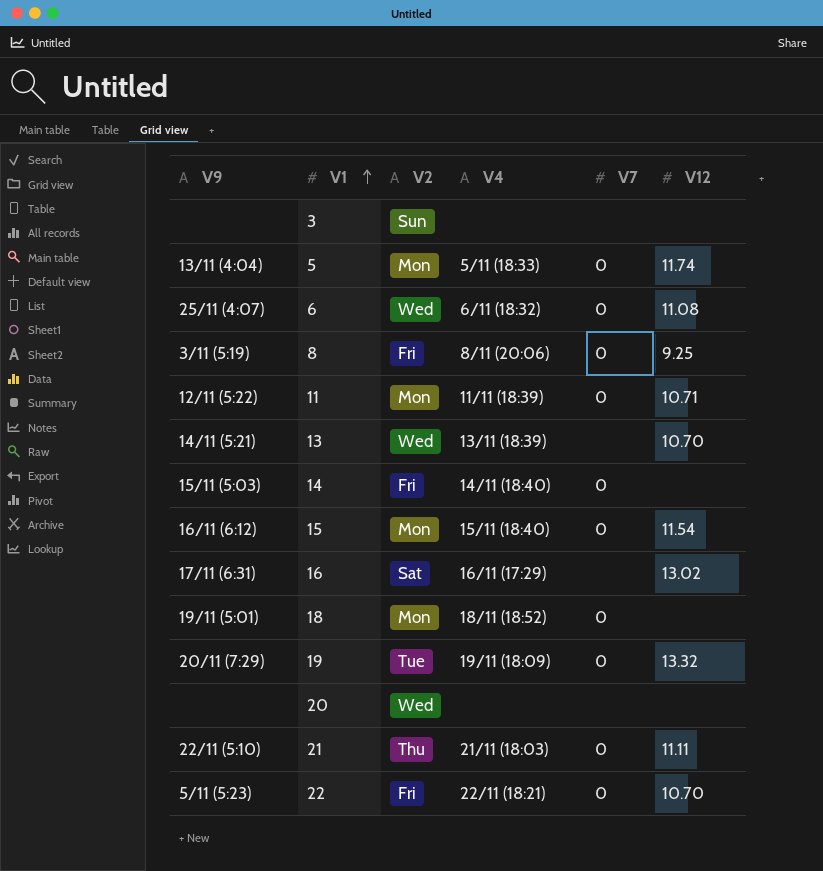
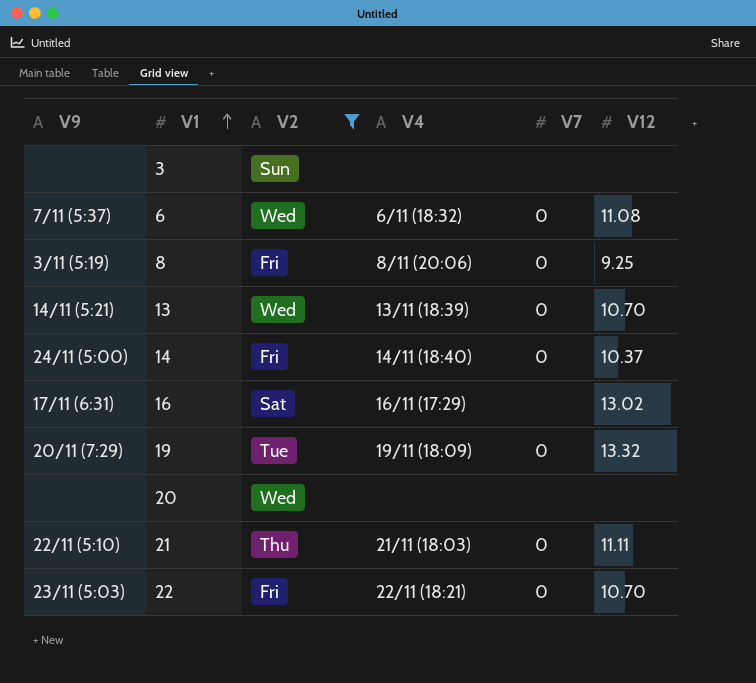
filter: none -> V2 != Mon
6 | V9: 25/11 (4:07) -> 7/11 (5:37)
13 | V7: none -> 0
14 | V9: 15/11 (5:03) -> 24/11 (5:00)
14 | V12: none -> 10.37
22 | V9: 5/11 (5:23) -> 23/11 (5:03)

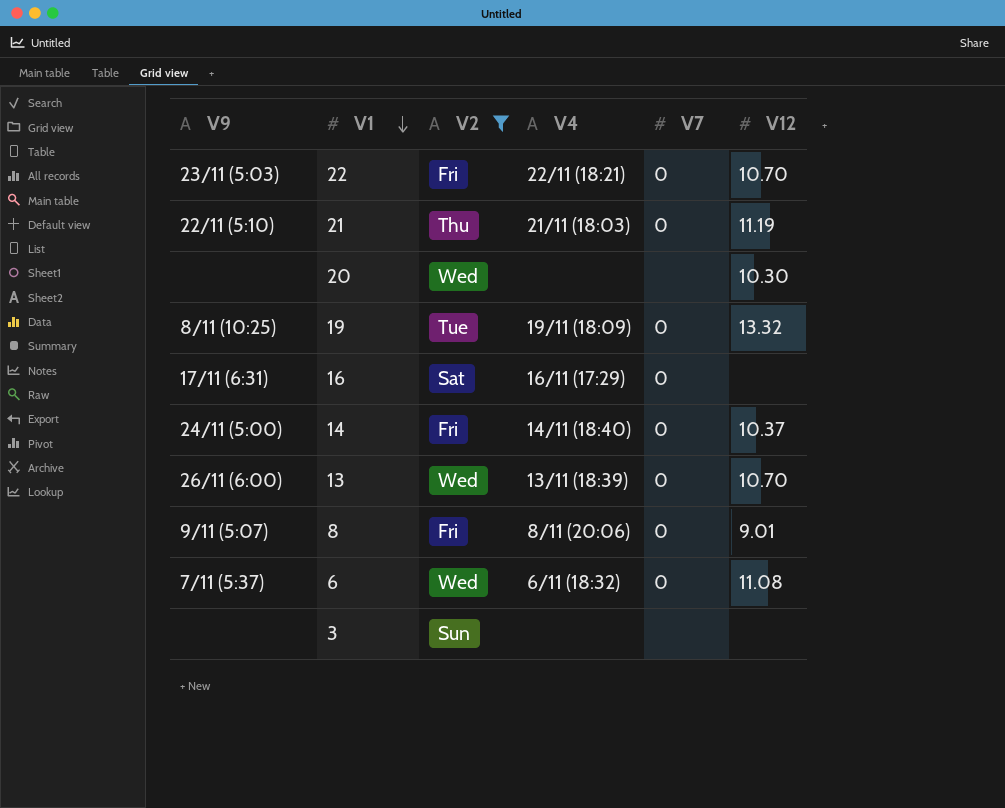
row order: V1 ascending -> V1 descending
21 | V12: 11.11 -> 11.19
20 | V12: none -> 10.30
19 | V9: 20/11 (7:29) -> 8/11 (10:25)
16 | V7: none -> 0
16 | V12: 13.02 -> none
13 | V9: 14/11 (5:21) -> 26/11 (6:00)
8 | V9: 3/11 (5:19) -> 9/11 (5:07)
8 | V12: 9.25 -> 9.01

